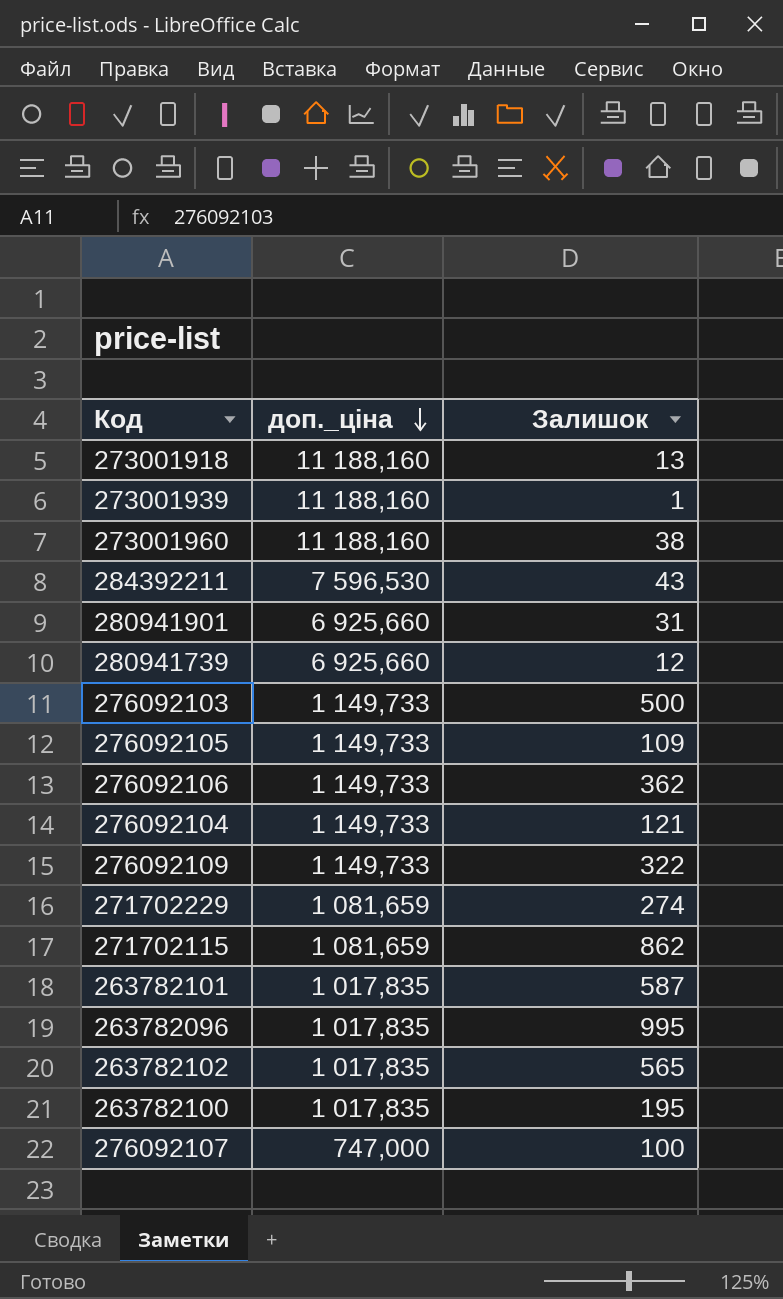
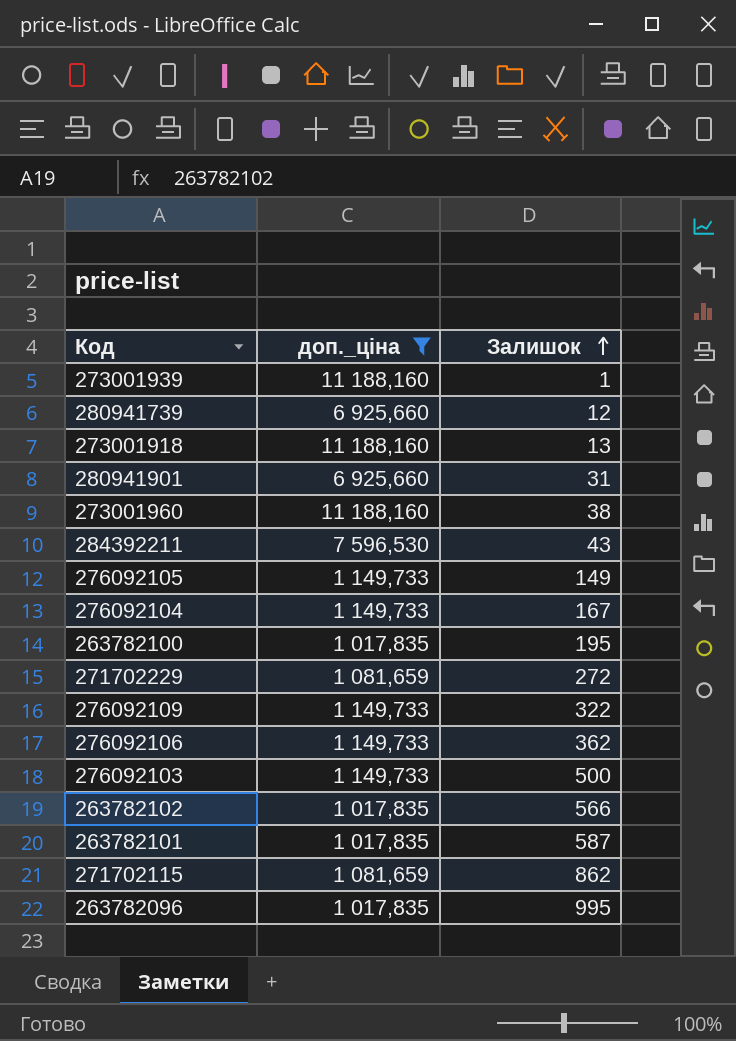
filter: none -> доп._ціна != 747,000
row order: доп._ціна descending -> Залишок ascending
276092105 | Залишок: 109 -> 149
276092104 | Залишок: 121 -> 167
271702229 | Залишок: 274 -> 272
263782102 | Залишок: 565 -> 566

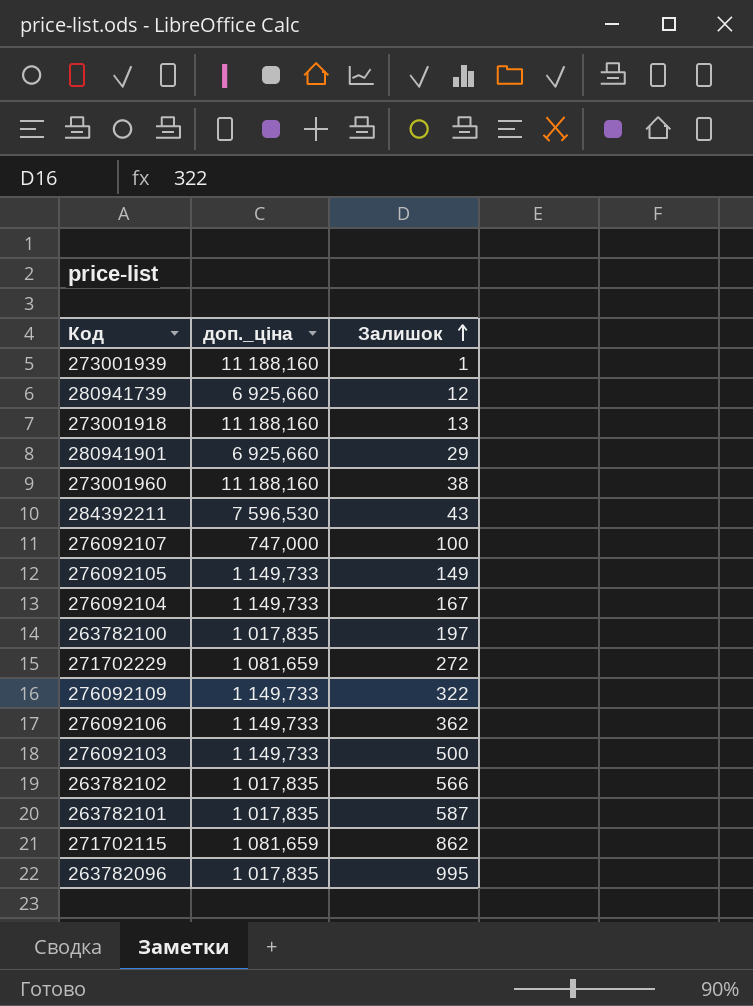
filter: доп._ціна != 747,000 -> none
280941901 | Залишок: 31 -> 29
263782100 | Залишок: 195 -> 197

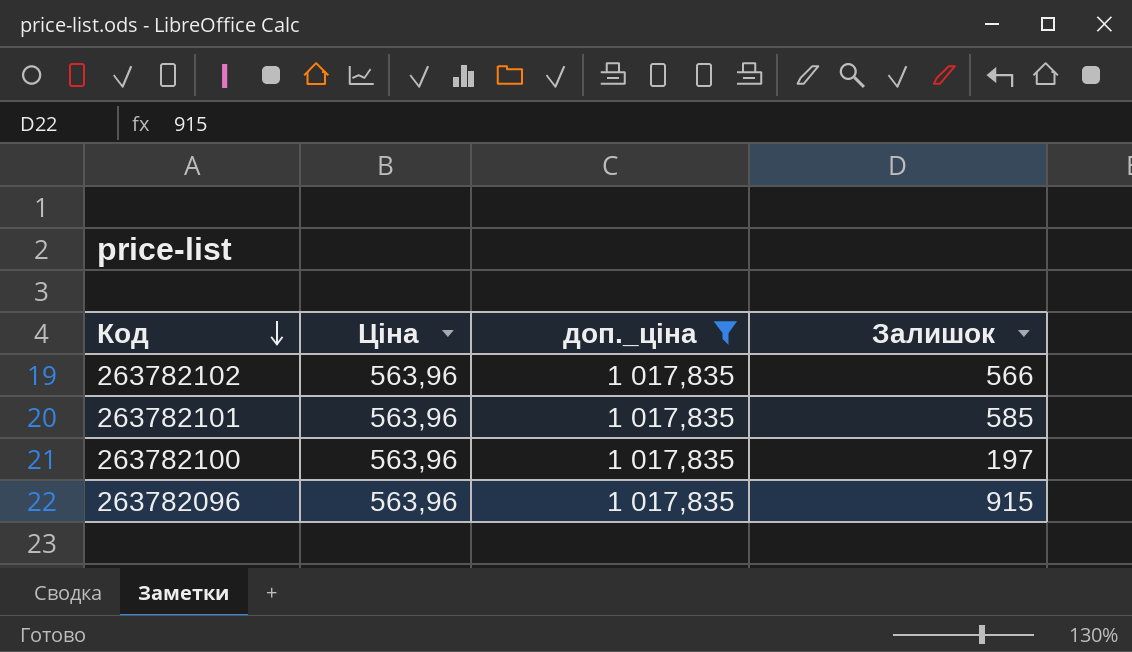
filter: none -> доп._ціна = 1 017,835
row order: Залишок ascending -> Код descending
column Ціна | position: none -> 2
263782101 | Залишок: 587 -> 585
263782096 | Залишок: 995 -> 915

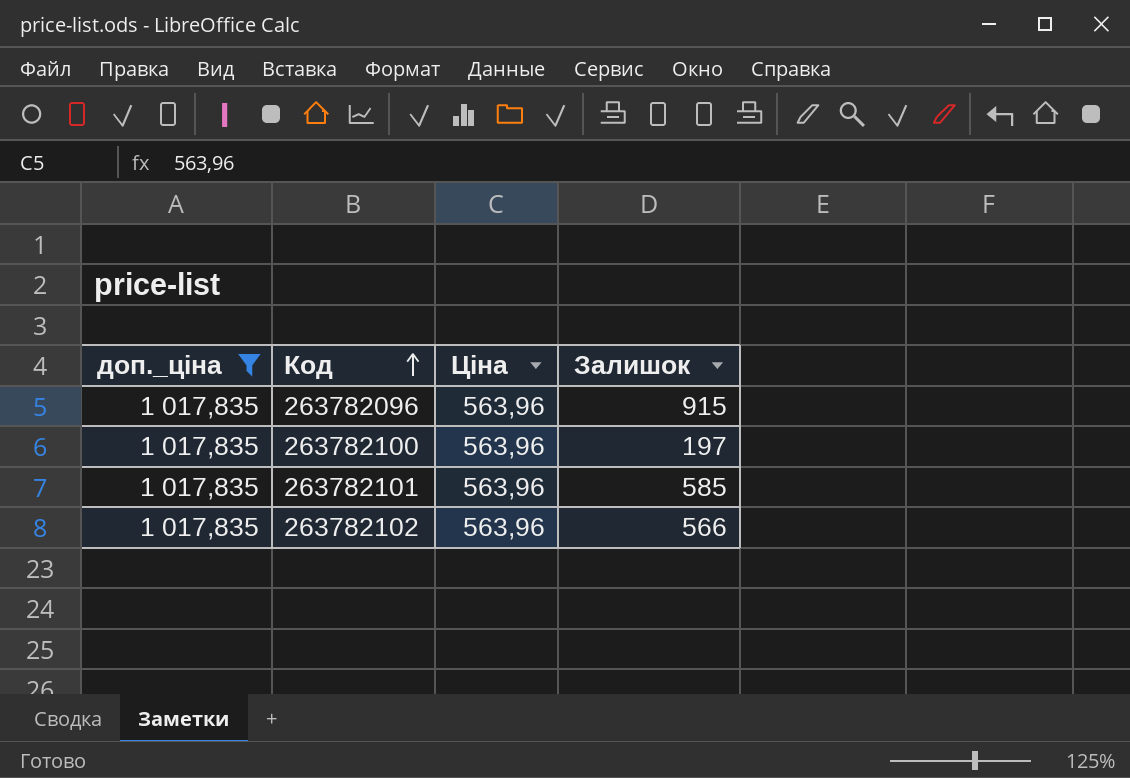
row order: Код descending -> Код ascending
column доп._ціна | position: 3 -> 1

